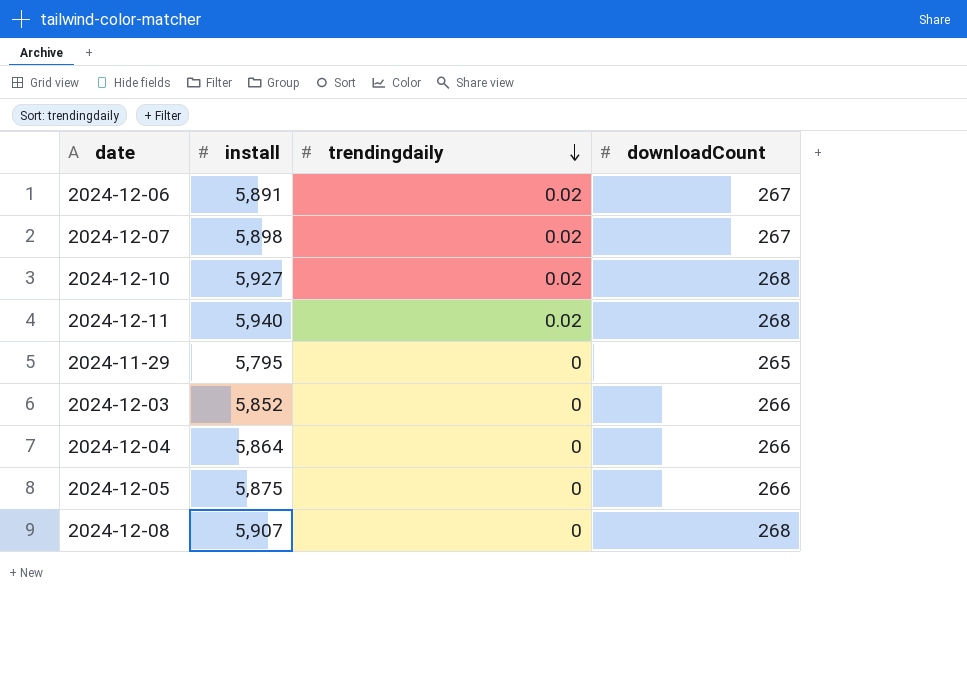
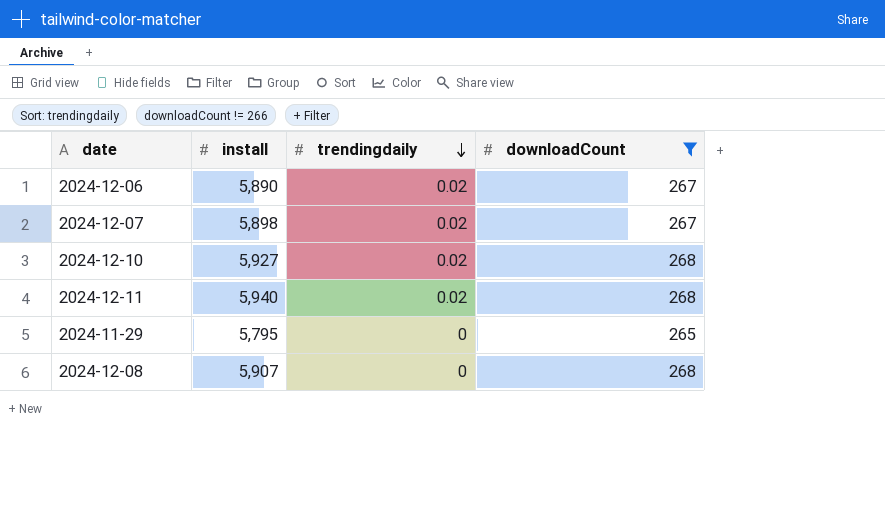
filter: none -> downloadCount != 266
2024-12-06 | install: 5,891 -> 5,890

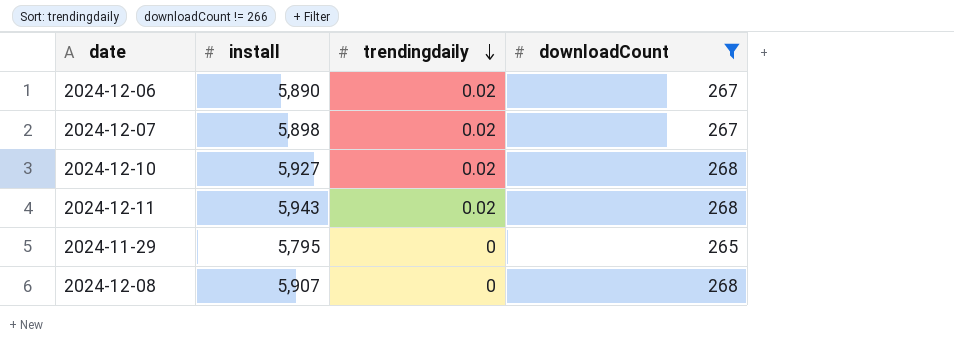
2024-12-11 | install: 5,940 -> 5,943

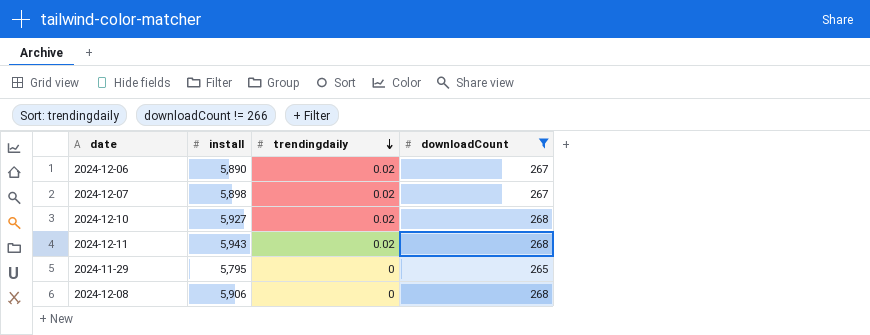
2024-12-08 | install: 5,907 -> 5,906

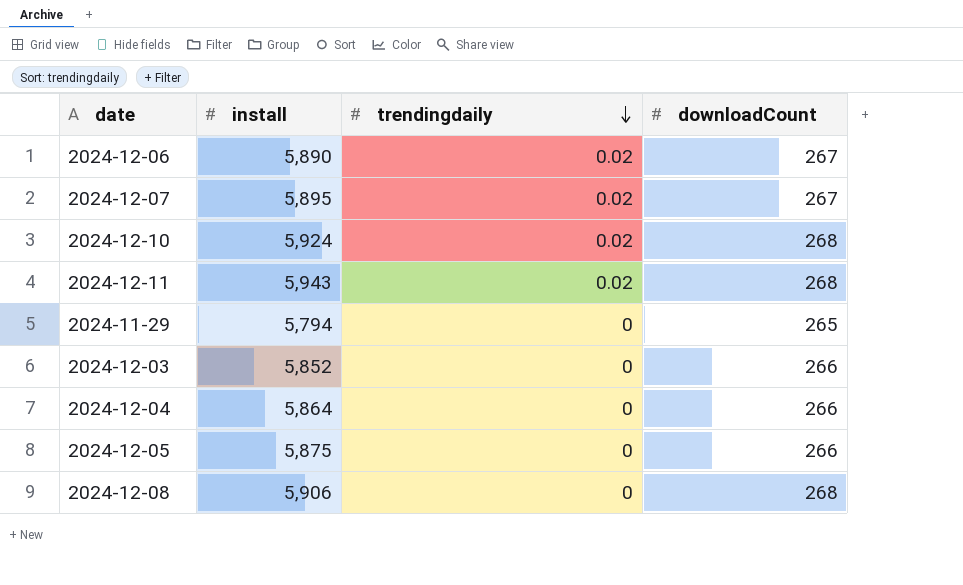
filter: downloadCount != 266 -> none
2024-12-07 | install: 5,898 -> 5,895
2024-12-10 | install: 5,927 -> 5,924
2024-11-29 | install: 5,795 -> 5,794

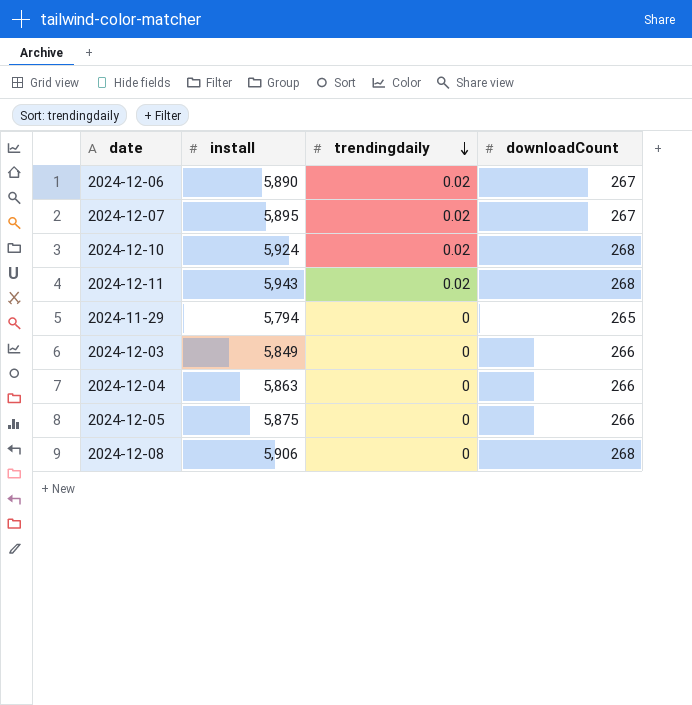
2024-12-03 | install: 5,852 -> 5,849
2024-12-04 | install: 5,864 -> 5,863

